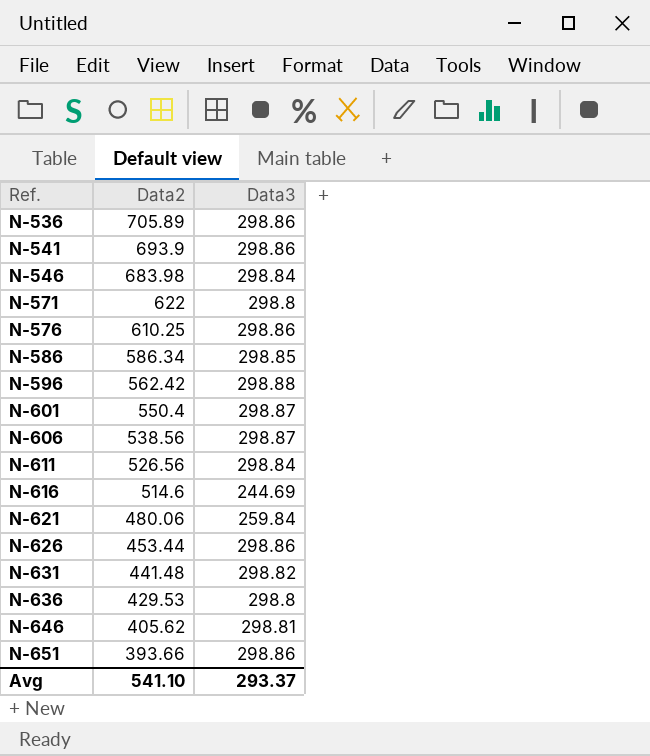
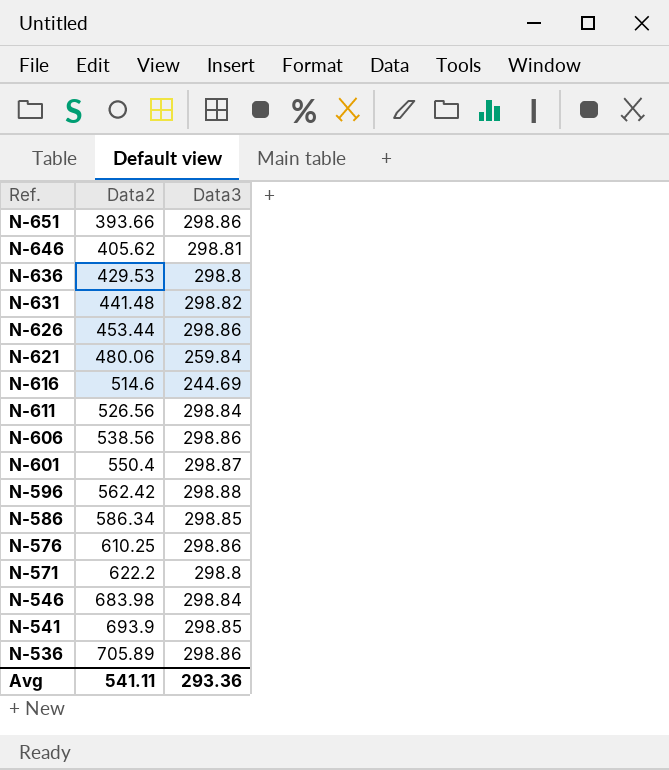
row order: Ref. ascending -> Ref. descending
N-606 | Data3: 298.87 -> 298.86
N-571 | Data2: 622 -> 622.2
N-541 | Data3: 298.86 -> 298.85
Avg | Data2: 541.10 -> 541.11
Avg | Data3: 293.37 -> 293.36

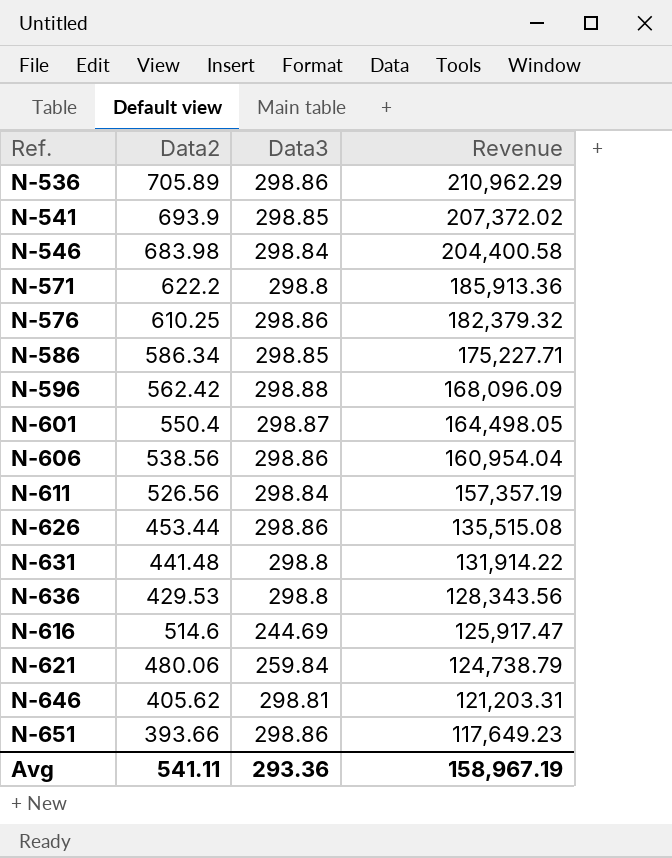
row order: Ref. descending -> Revenue descending
column Revenue | formula: none -> [Data2] * [Data3]
N-631 | Data3: 298.82 -> 298.8

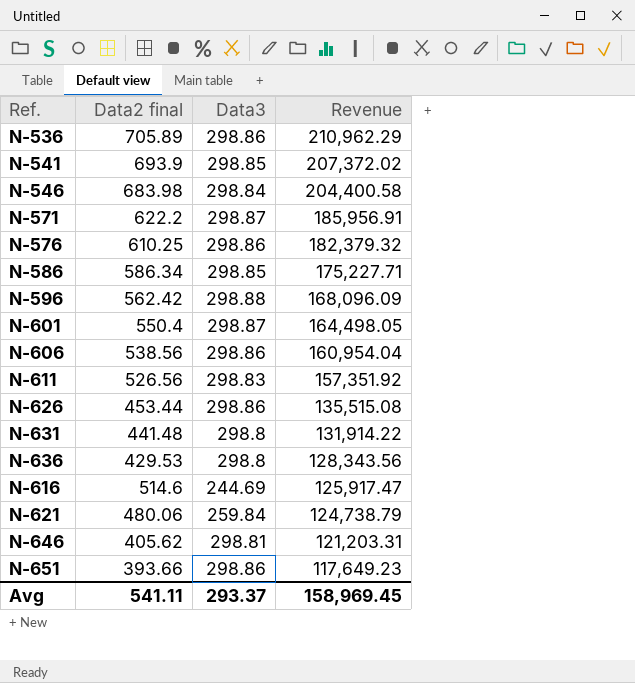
column name: Data2 -> Data2 final
N-571 | Data3: 298.8 -> 298.87
N-571 | Revenue: 185,913.36 -> 185,956.91
N-611 | Data3: 298.84 -> 298.83
N-611 | Revenue: 157,357.19 -> 157,351.92
Avg | Data3: 293.36 -> 293.37
Avg | Revenue: 158,967.19 -> 158,969.45

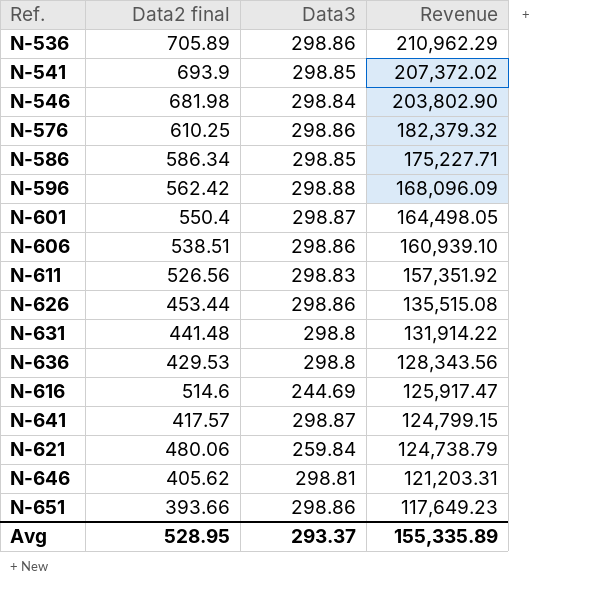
row N-571: 622.2 | 298.87 | 185,956.91 -> none
N-546 | Data2 final: 683.98 -> 681.98
N-546 | Revenue: 204,400.58 -> 203,802.90
N-606 | Data2 final: 538.56 -> 538.51
N-606 | Revenue: 160,954.04 -> 160,939.10
row N-641: none -> 417.57 | 298.87 | 124,799.15
Avg | Data2 final: 541.11 -> 528.95
Avg | Revenue: 158,969.45 -> 155,335.89

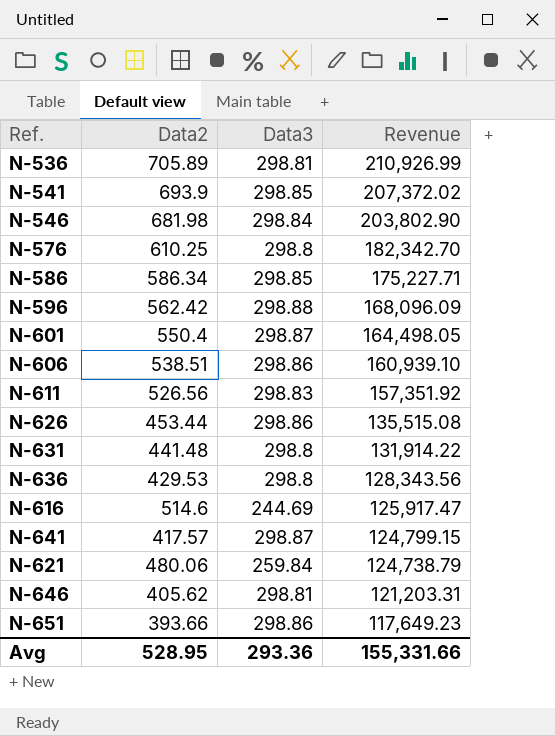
column name: Data2 final -> Data2
N-536 | Data3: 298.86 -> 298.81
N-536 | Revenue: 210,962.29 -> 210,926.99
N-576 | Data3: 298.86 -> 298.8
N-576 | Revenue: 182,379.32 -> 182,342.70
Avg | Data3: 293.37 -> 293.36
Avg | Revenue: 155,335.89 -> 155,331.66

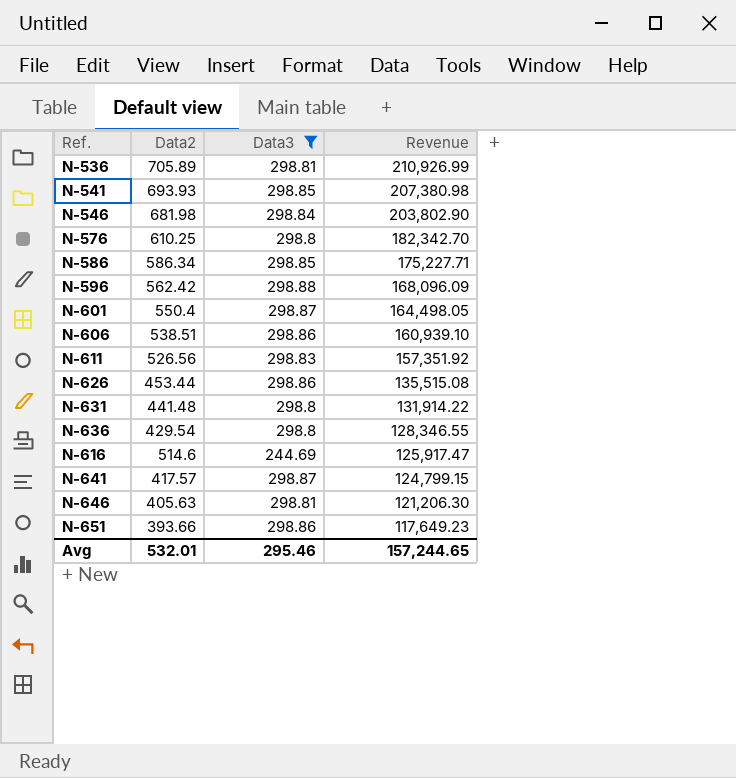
filter: none -> Data3 != 259.84
N-541 | Data2: 693.9 -> 693.93
N-541 | Revenue: 207,372.02 -> 207,380.98
N-636 | Data2: 429.53 -> 429.54
N-636 | Revenue: 128,343.56 -> 128,346.55
N-646 | Data2: 405.62 -> 405.63
N-646 | Revenue: 121,203.31 -> 121,206.30
Avg | Data2: 528.95 -> 532.01
Avg | Data3: 293.36 -> 295.46
Avg | Revenue: 155,331.66 -> 157,244.65

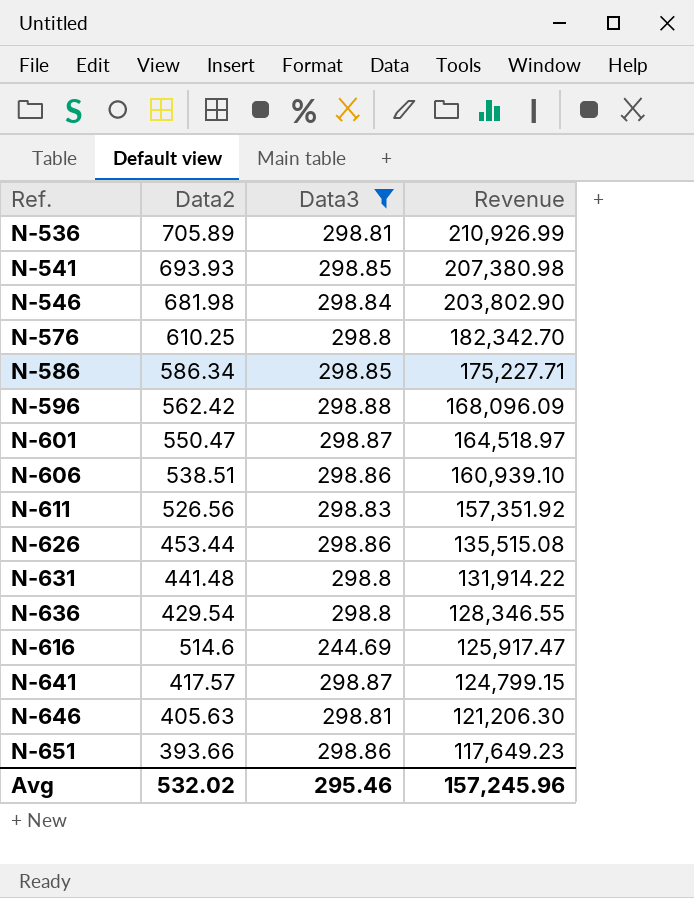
N-601 | Data2: 550.4 -> 550.47
N-601 | Revenue: 164,498.05 -> 164,518.97
Avg | Data2: 532.01 -> 532.02
Avg | Revenue: 157,244.65 -> 157,245.96

